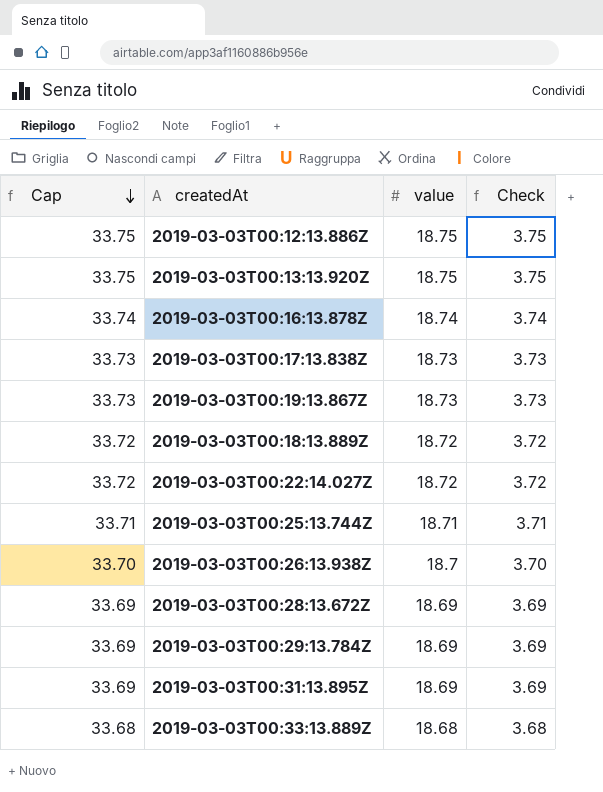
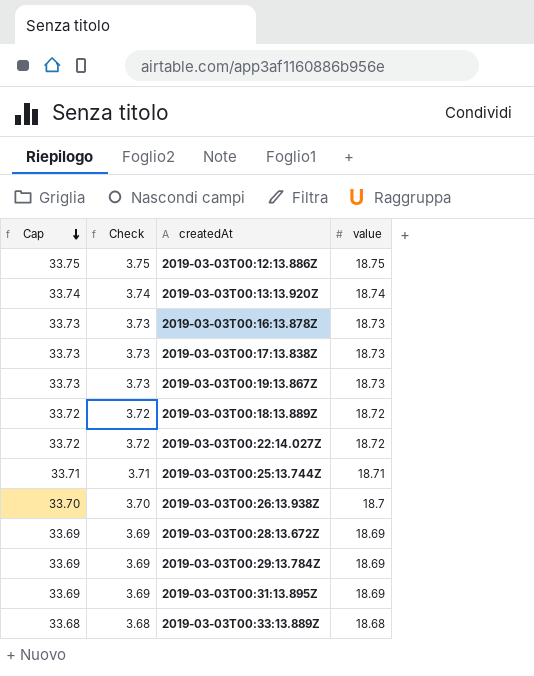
column Check | position: 4 -> 2
2019-03-03T00:13:13.920Z | Cap: 33.75 -> 33.74
2019-03-03T00:13:13.920Z | Check: 3.75 -> 3.74
2019-03-03T00:13:13.920Z | value: 18.75 -> 18.74
2019-03-03T00:16:13.878Z | Cap: 33.74 -> 33.73
2019-03-03T00:16:13.878Z | Check: 3.74 -> 3.73
2019-03-03T00:16:13.878Z | value: 18.74 -> 18.73

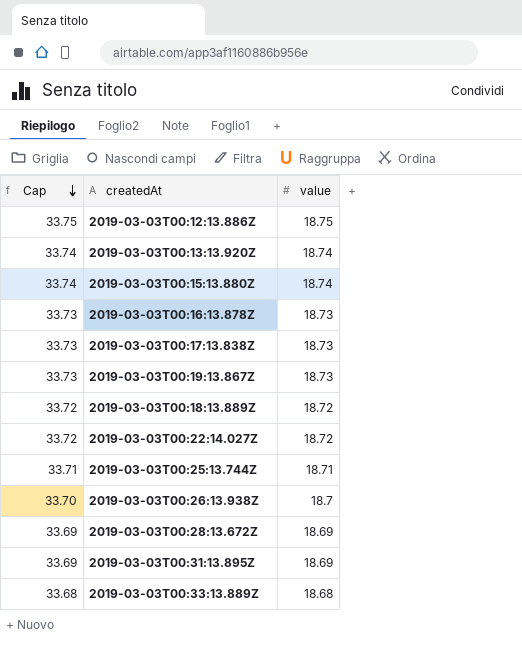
column Check | formula: [value] - 15 -> none
row 2019-03-03T00:29:13.784Z: 33.69 | 3.69 | 18.69 -> none
row 2019-03-03T00:15:13.880Z: none -> 33.74 | 18.74

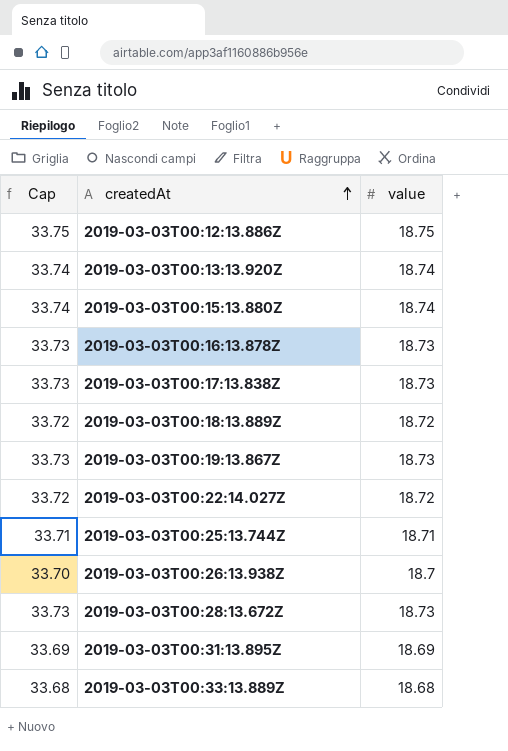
row order: Cap descending -> createdAt ascending
2019-03-03T00:28:13.672Z | Cap: 33.69 -> 33.73
2019-03-03T00:28:13.672Z | value: 18.69 -> 18.73

